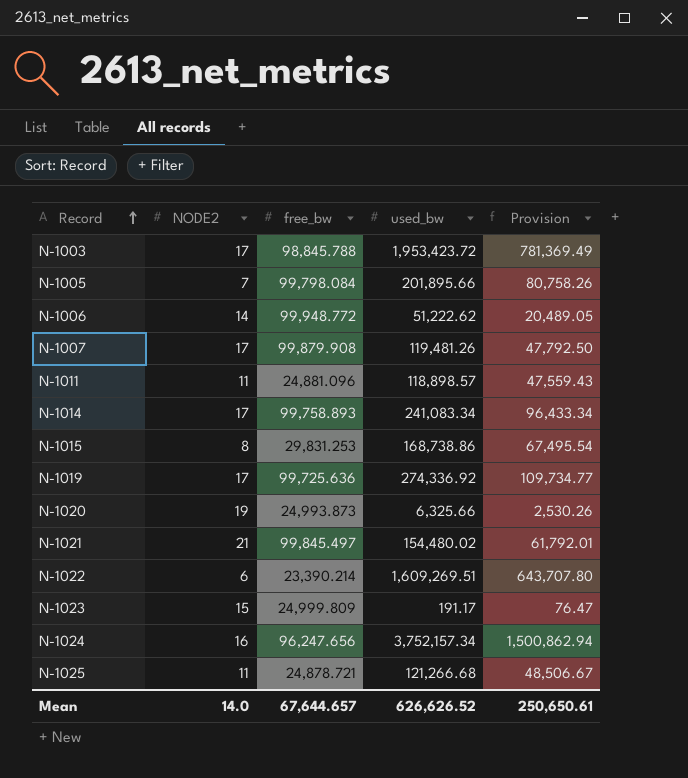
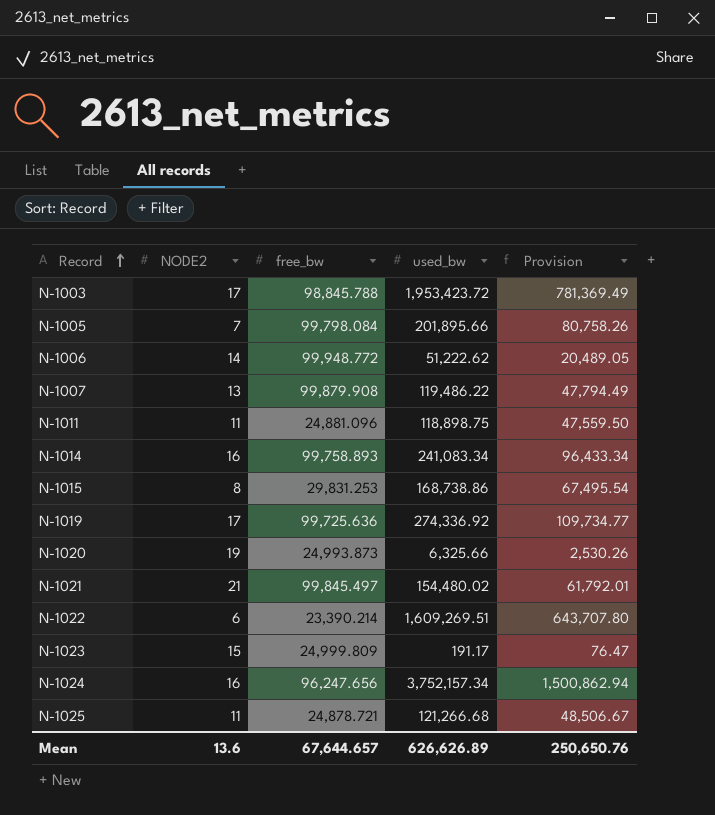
N-1007 | NODE2: 17 -> 13
N-1007 | used_bw: 119,481.26 -> 119,486.22
N-1007 | Provision: 47,792.50 -> 47,794.49
N-1011 | used_bw: 118,898.57 -> 118,898.75
N-1011 | Provision: 47,559.43 -> 47,559.50
N-1014 | NODE2: 17 -> 16
Mean | NODE2: 14.0 -> 13.6
Mean | used_bw: 626,626.52 -> 626,626.89
Mean | Provision: 250,650.61 -> 250,650.76

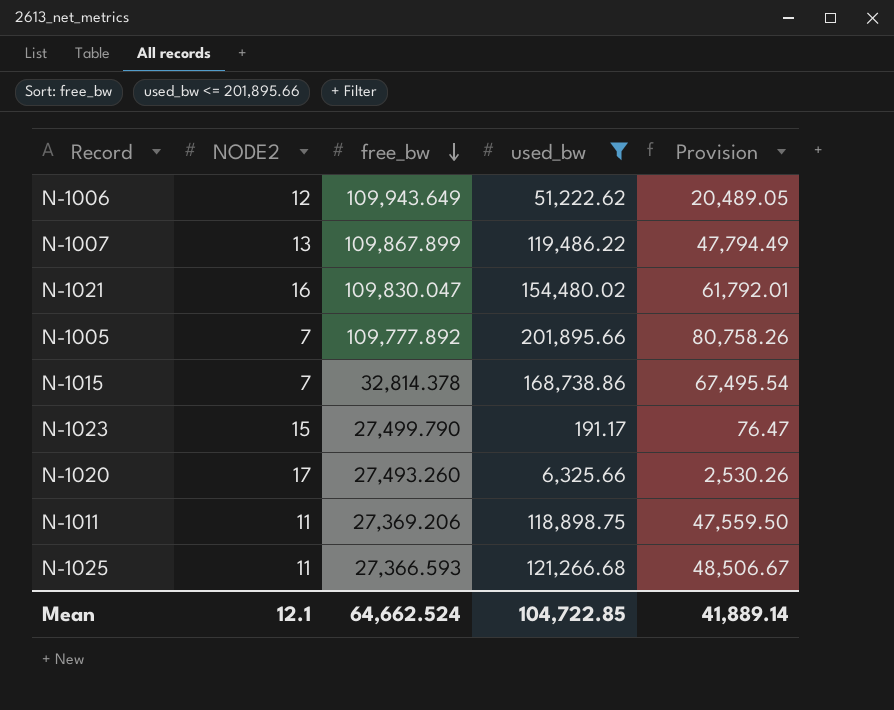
filter: none -> used_bw <= 201,895.66
row order: Record ascending -> free_bw descending
N-1006 | NODE2: 14 -> 12
N-1006 | free_bw: 99,948.772 -> 109,943.649
N-1007 | free_bw: 99,879.908 -> 109,867.899
N-1021 | NODE2: 21 -> 16
N-1021 | free_bw: 99,845.497 -> 109,830.047
N-1005 | free_bw: 99,798.084 -> 109,777.892
N-1015 | NODE2: 8 -> 7
N-1015 | free_bw: 29,831.253 -> 32,814.378
N-1023 | free_bw: 24,999.809 -> 27,499.790
N-1020 | NODE2: 19 -> 17
N-1020 | free_bw: 24,993.873 -> 27,493.260
N-1011 | free_bw: 24,881.096 -> 27,369.206
N-1025 | free_bw: 24,878.721 -> 27,366.593
Mean | NODE2: 13.6 -> 12.1
Mean | free_bw: 67,644.657 -> 64,662.524
Mean | used_bw: 626,626.89 -> 104,722.85
Mean | Provision: 250,650.76 -> 41,889.14

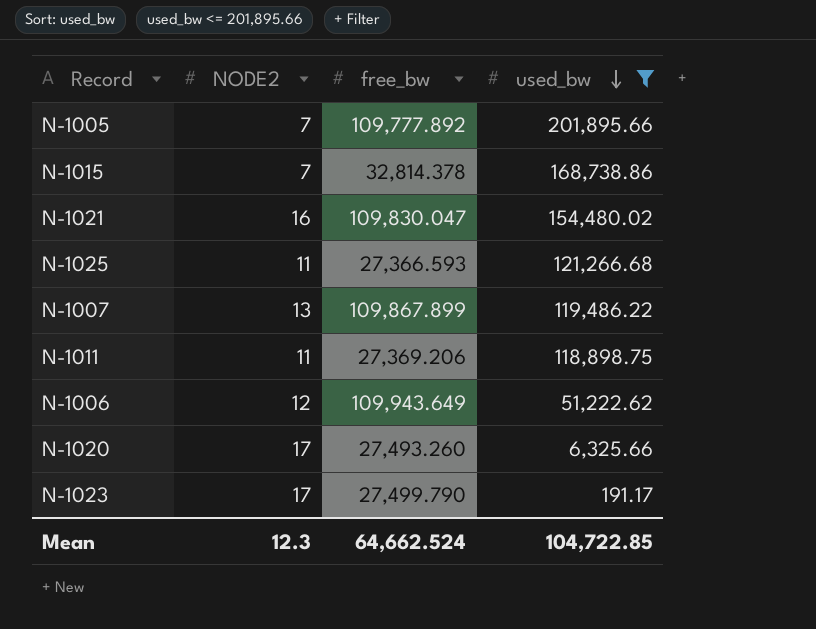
row order: free_bw descending -> used_bw descending
column Provision | formula: [used_bw] * 0.4 -> none
N-1023 | NODE2: 15 -> 17
Mean | NODE2: 12.1 -> 12.3

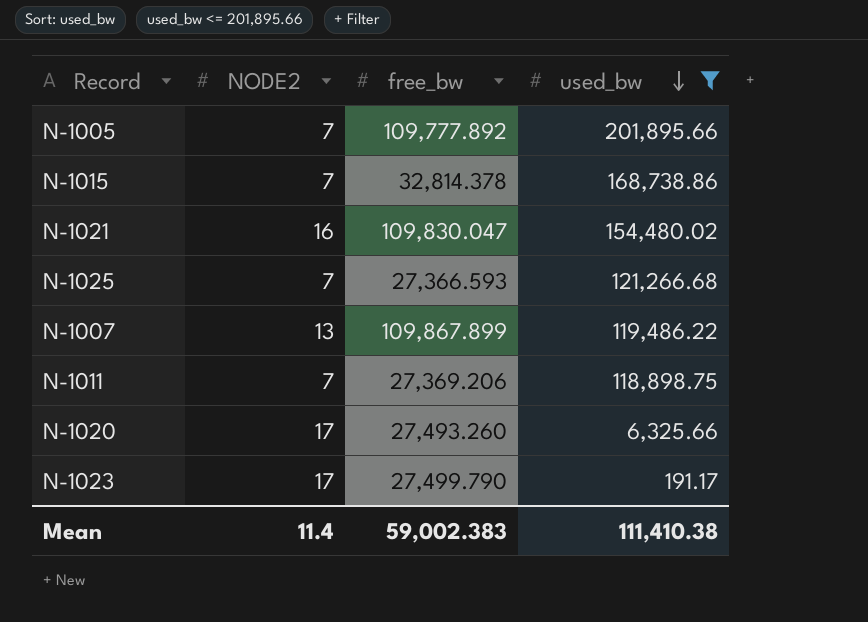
row N-1006: 12 | 109,943.649 | 51,222.62 -> none
N-1025 | NODE2: 11 -> 7
N-1011 | NODE2: 11 -> 7
Mean | NODE2: 12.3 -> 11.4
Mean | free_bw: 64,662.524 -> 59,002.383
Mean | used_bw: 104,722.85 -> 111,410.38

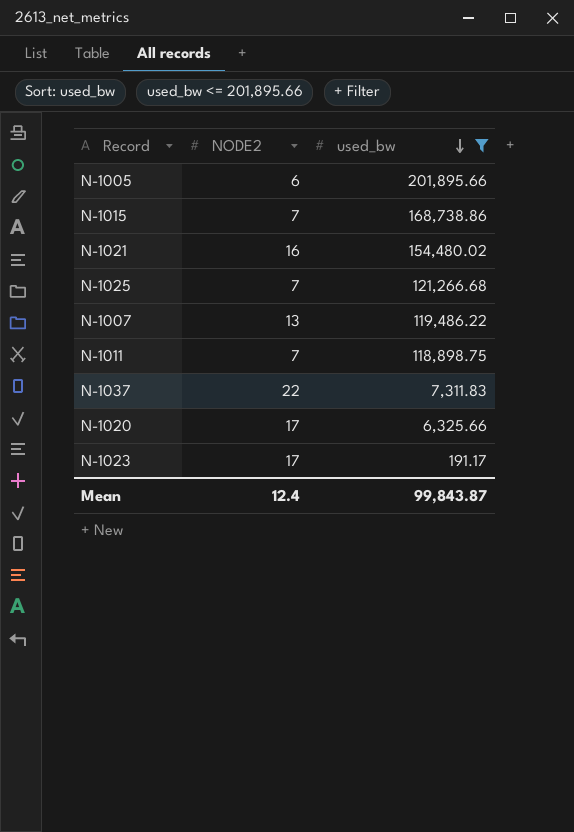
column free_bw | position: 3 -> none
N-1005 | NODE2: 7 -> 6
row N-1037: none -> 22 | 7,311.83
Mean | NODE2: 11.4 -> 12.4
Mean | used_bw: 111,410.38 -> 99,843.87

